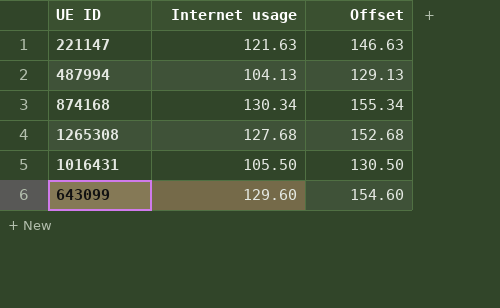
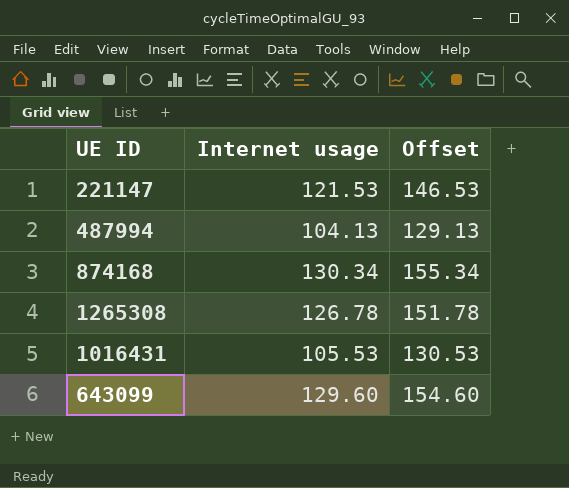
221147 | Internet usage: 121.63 -> 121.53
221147 | Offset: 146.63 -> 146.53
1265308 | Internet usage: 127.68 -> 126.78
1265308 | Offset: 152.68 -> 151.78
1016431 | Internet usage: 105.50 -> 105.53
1016431 | Offset: 130.50 -> 130.53

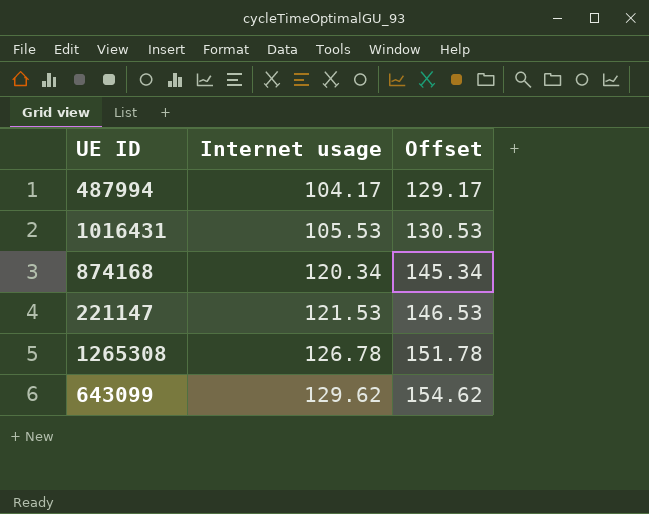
row order: none -> Internet usage ascending
487994 | Internet usage: 104.13 -> 104.17
487994 | Offset: 129.13 -> 129.17
874168 | Internet usage: 130.34 -> 120.34
874168 | Offset: 155.34 -> 145.34
643099 | Internet usage: 129.60 -> 129.62
643099 | Offset: 154.60 -> 154.62

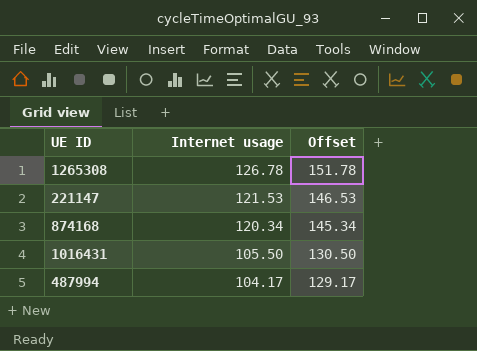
row order: Internet usage ascending -> Internet usage descending
row 643099: 129.62 | 154.62 -> none
1016431 | Internet usage: 105.53 -> 105.50
1016431 | Offset: 130.53 -> 130.50

